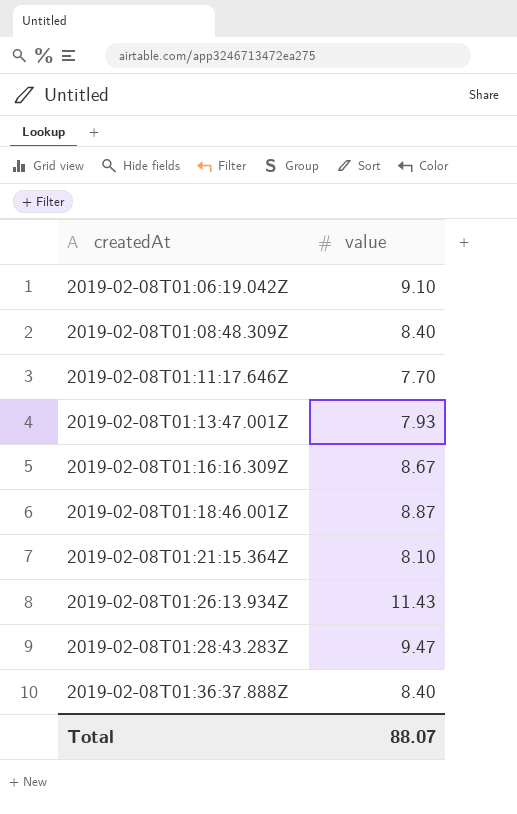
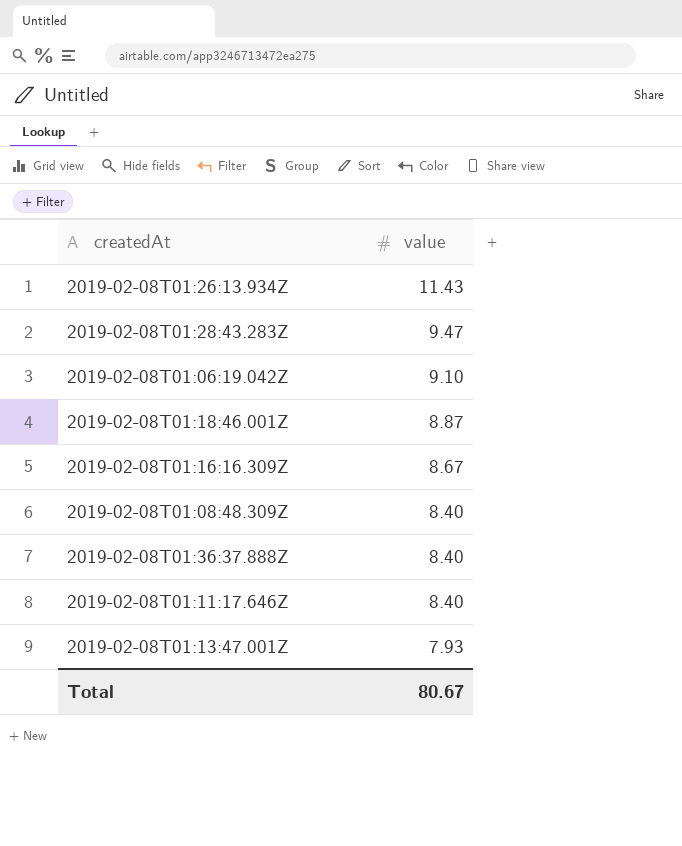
row order: createdAt ascending -> value descending
row 2019-02-08T01:21:15.364Z: 8.10 -> none
2019-02-08T01:11:17.646Z | value: 7.70 -> 8.40
Total | value: 88.07 -> 80.67

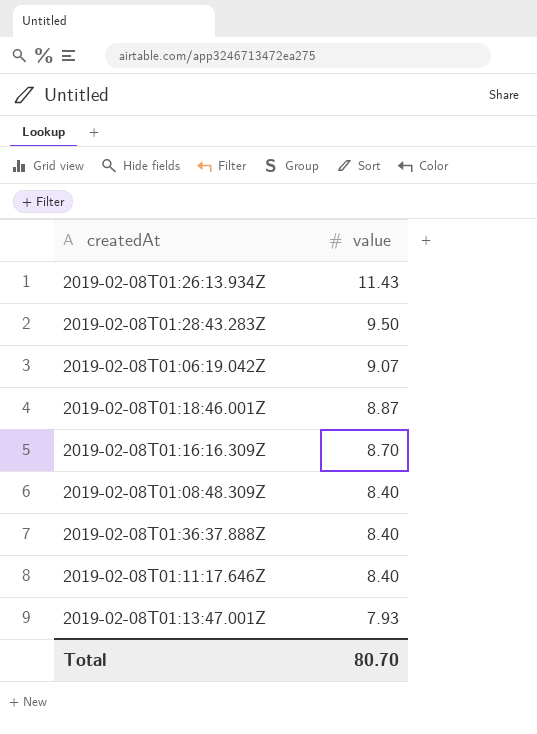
2019-02-08T01:28:43.283Z | value: 9.47 -> 9.50
2019-02-08T01:06:19.042Z | value: 9.10 -> 9.07
2019-02-08T01:16:16.309Z | value: 8.67 -> 8.70
Total | value: 80.67 -> 80.70

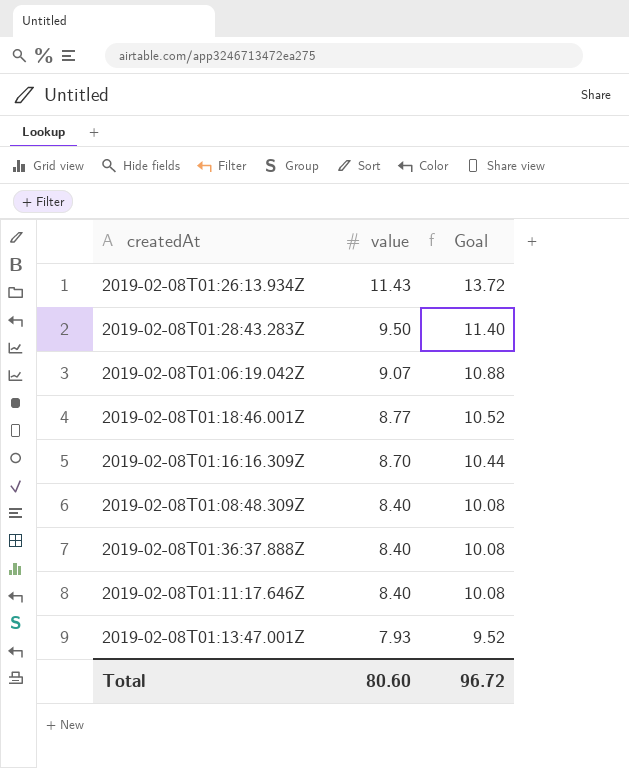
column Goal | formula: none -> [value] * 1.2
2019-02-08T01:18:46.001Z | value: 8.87 -> 8.77
Total | value: 80.70 -> 80.60

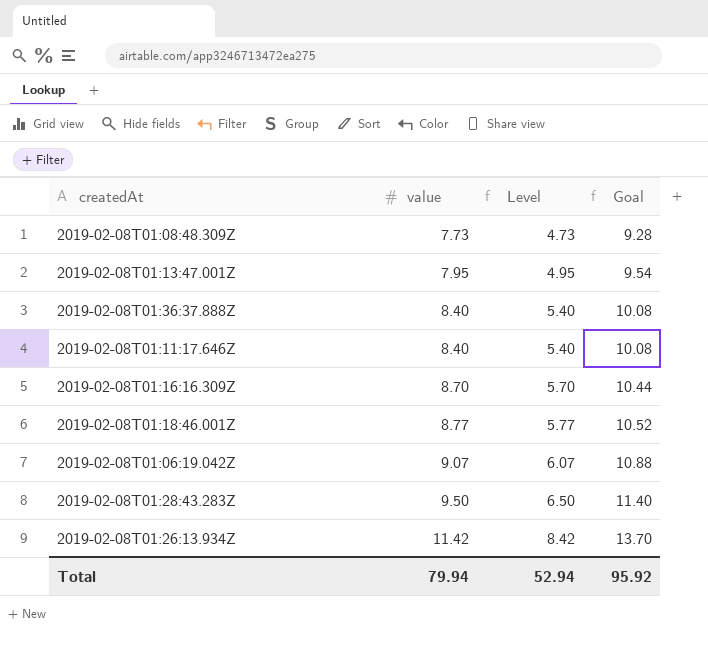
row order: value descending -> value ascending
column Level | formula: none -> [value] - 3
2019-02-08T01:08:48.309Z | value: 8.40 -> 7.73
2019-02-08T01:08:48.309Z | Goal: 10.08 -> 9.28
2019-02-08T01:13:47.001Z | value: 7.93 -> 7.95
2019-02-08T01:13:47.001Z | Goal: 9.52 -> 9.54
2019-02-08T01:26:13.934Z | value: 11.43 -> 11.42
2019-02-08T01:26:13.934Z | Goal: 13.72 -> 13.70
Total | value: 80.60 -> 79.94
Total | Goal: 96.72 -> 95.92

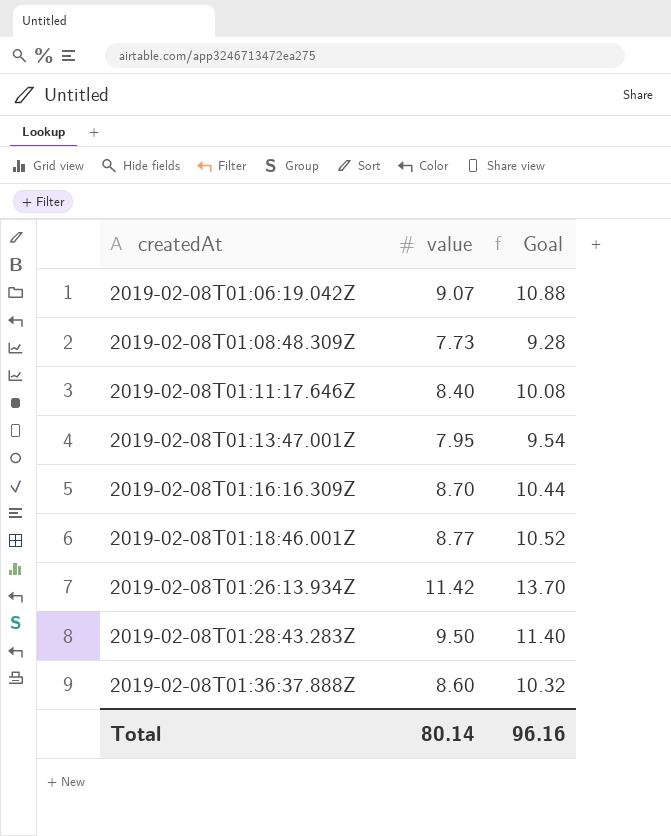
row order: value ascending -> createdAt ascending
column Level | formula: [value] - 3 -> none
2019-02-08T01:36:37.888Z | value: 8.40 -> 8.60
2019-02-08T01:36:37.888Z | Goal: 10.08 -> 10.32
Total | value: 79.94 -> 80.14
Total | Goal: 95.92 -> 96.16

